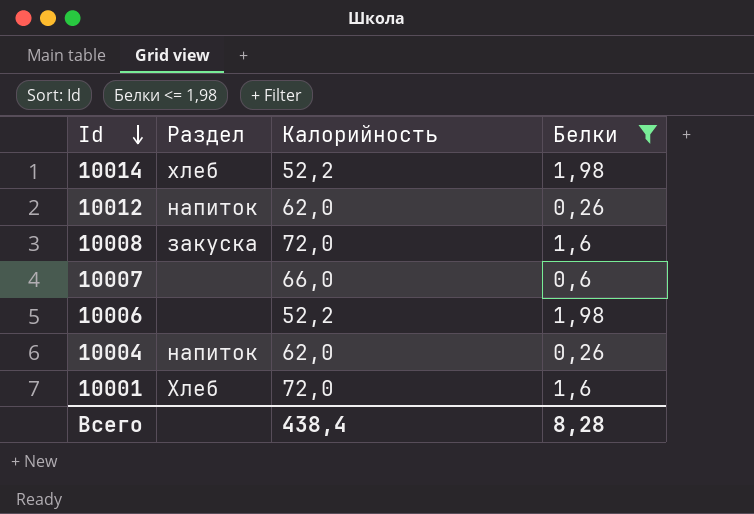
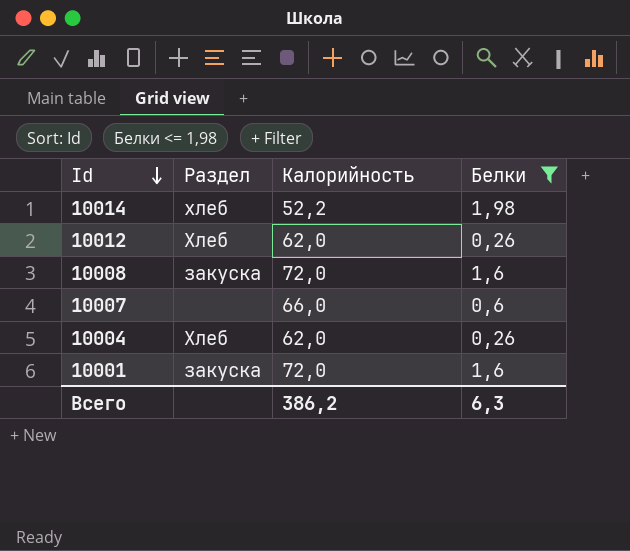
row 10006: none | 52,2 | 1,98 -> none
10012 | Раздел: напиток -> Хлеб
10004 | Раздел: напиток -> Хлеб
10001 | Раздел: Хлеб -> закуска
Всего | Калорийность: 438,4 -> 386,2
Всего | Белки: 8,28 -> 6,3

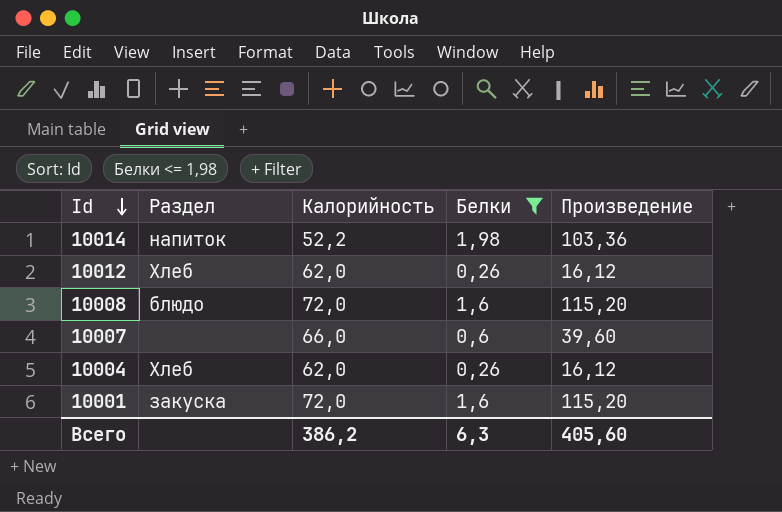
column Произведение | formula: none -> [Калорийность] * [Белки]
10014 | Раздел: хлеб -> напиток
10008 | Раздел: закуска -> блюдо

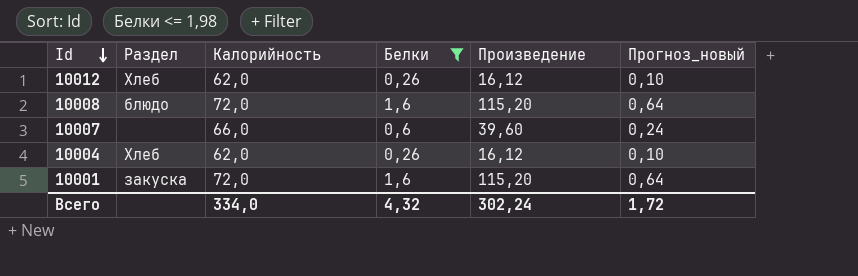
column Прогноз_новый | formula: none -> [Белки] * 0,4
row 10014: напиток | 52,2 | 1,98 | 103,36 -> none
Всего | Калорийность: 386,2 -> 334,0
Всего | Белки: 6,3 -> 4,32
Всего | Произведение: 405,60 -> 302,24

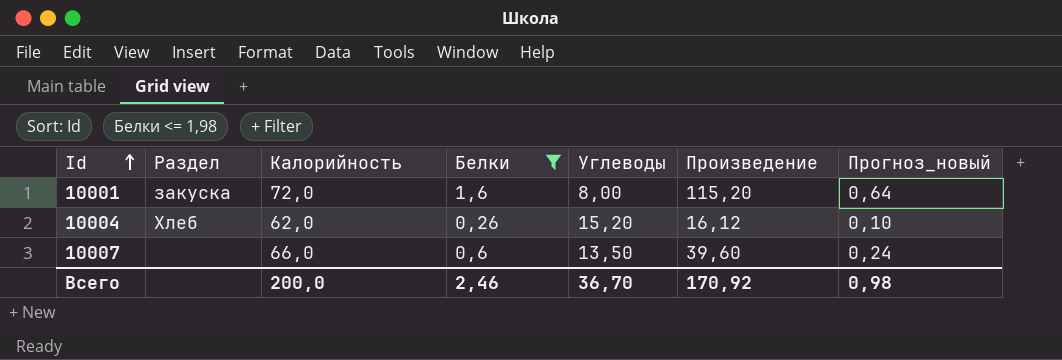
row order: Id descending -> Id ascending
column Углеводы | position: none -> 5
row 10012: Хлеб | 62,0 | 0,26 | 16,12 | 0,10 -> none
row 10008: блюдо | 72,0 | 1,6 | 115,20 | 0,64 -> none
Всего | Калорийность: 334,0 -> 200,0
Всего | Белки: 4,32 -> 2,46
Всего | Произведение: 302,24 -> 170,92
Всего | Прогноз_новый: 1,72 -> 0,98

